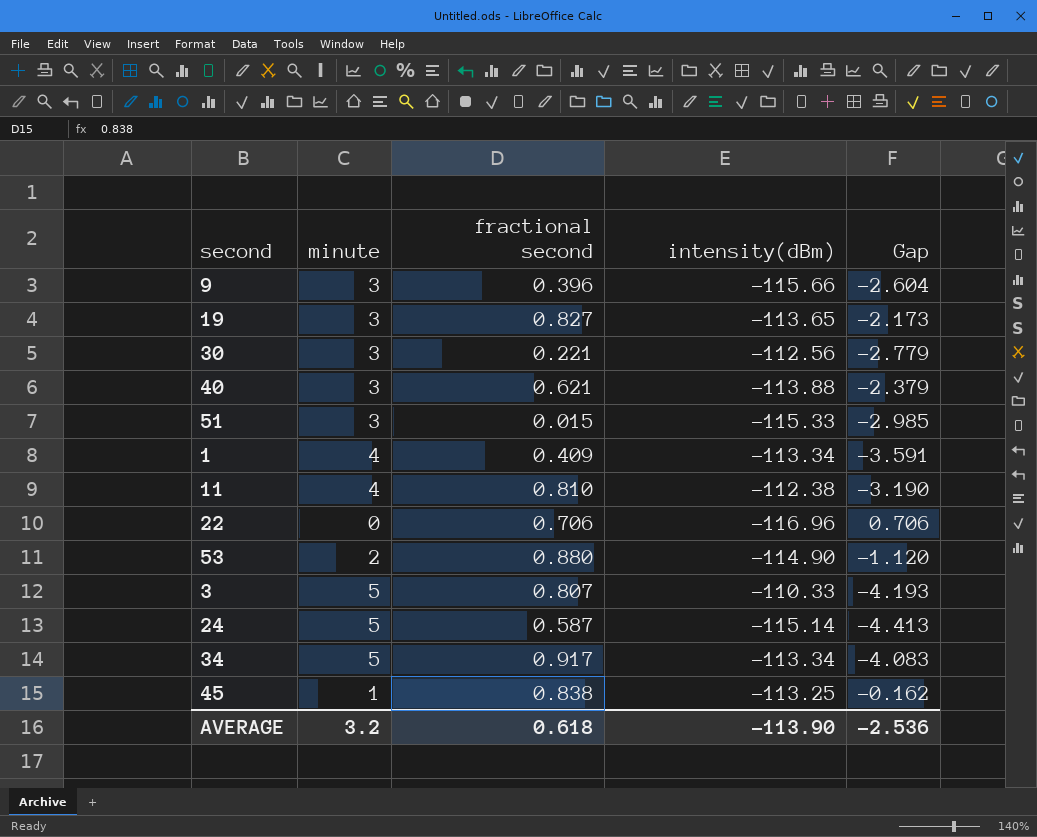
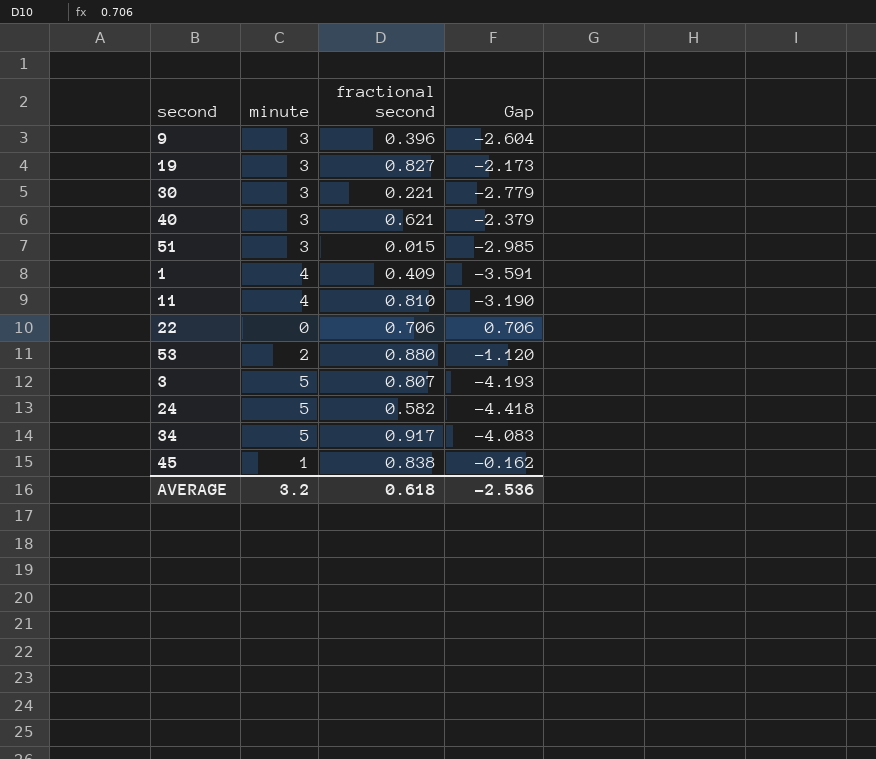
column intensity(dBm) | position: 4 -> none
24 | fractional second: 0.587 -> 0.582
24 | Gap: -4.413 -> -4.418

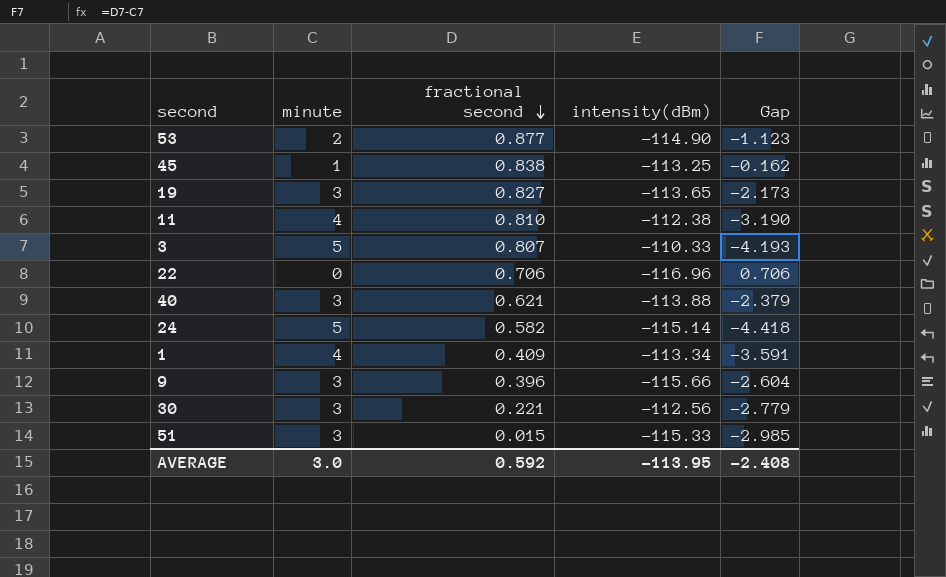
row order: none -> fractional second descending
column intensity(dBm) | position: none -> 4
row 34: 5 | 0.917 | -4.083 -> none
53 | fractional second: 0.880 -> 0.877
53 | Gap: -1.120 -> -1.123
AVERAGE | minute: 3.2 -> 3.0
AVERAGE | fractional second: 0.618 -> 0.592
AVERAGE | Gap: -2.536 -> -2.408

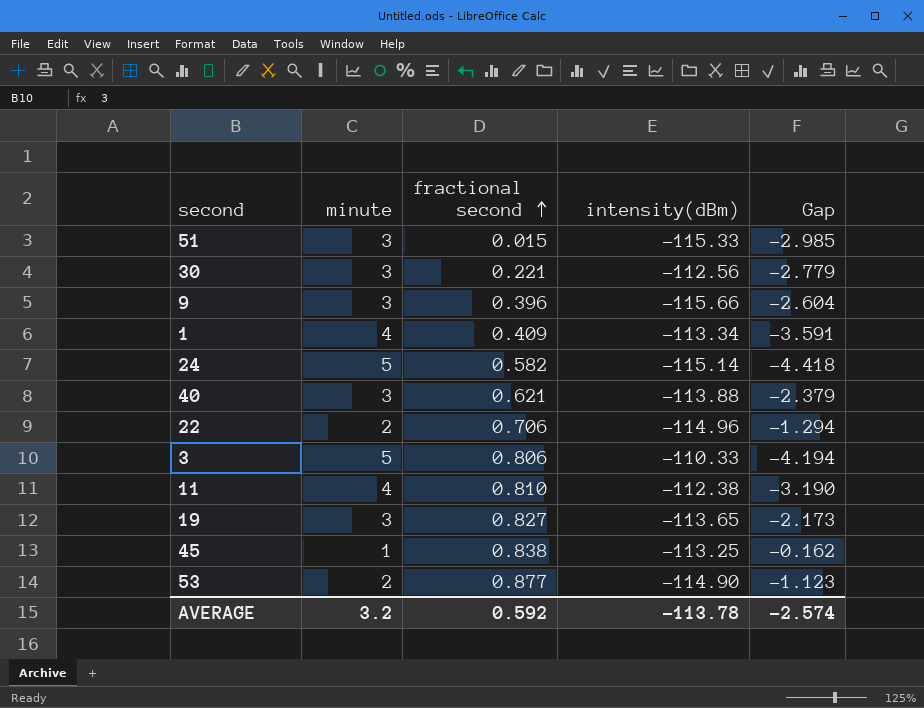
row order: fractional second descending -> fractional second ascending
22 | minute: 0 -> 2
22 | intensity(dBm): -116.96 -> -114.96
22 | Gap: 0.706 -> -1.294
3 | fractional second: 0.807 -> 0.806
3 | Gap: -4.193 -> -4.194
AVERAGE | minute: 3.0 -> 3.2
AVERAGE | intensity(dBm): -113.95 -> -113.78
AVERAGE | Gap: -2.408 -> -2.574

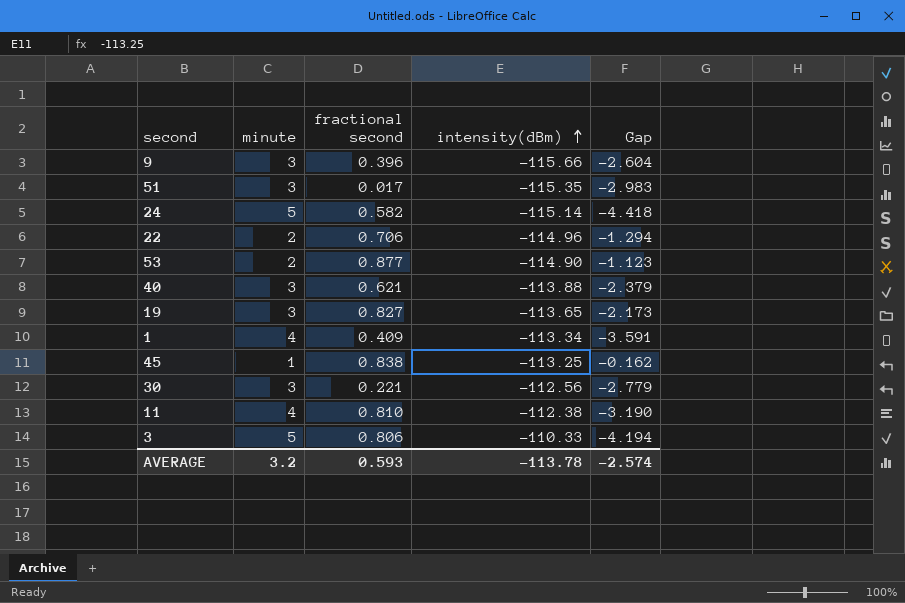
row order: fractional second ascending -> intensity(dBm) ascending
51 | fractional second: 0.015 -> 0.017
51 | intensity(dBm): -115.33 -> -115.35
51 | Gap: -2.985 -> -2.983
AVERAGE | fractional second: 0.592 -> 0.593

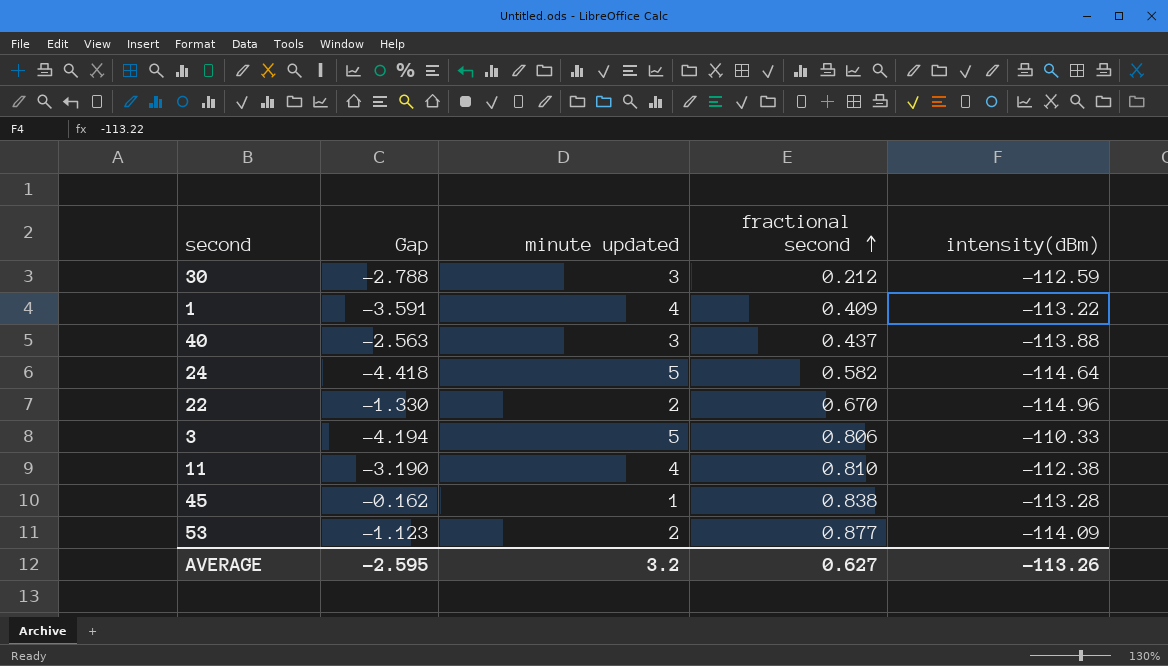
row order: intensity(dBm) ascending -> fractional second ascending
column Gap | position: 5 -> 2
column name: minute -> minute updated
row 9: 3 | 0.396 | -115.66 | -2.604 -> none
row 51: 3 | 0.017 | -115.35 | -2.983 -> none
row 19: 3 | 0.827 | -113.65 | -2.173 -> none
30 | Gap: -2.779 -> -2.788
30 | fractional second: 0.221 -> 0.212
30 | intensity(dBm): -112.56 -> -112.59
1 | intensity(dBm): -113.34 -> -113.22
40 | Gap: -2.379 -> -2.563
40 | fractional second: 0.621 -> 0.437
24 | intensity(dBm): -115.14 -> -114.64
22 | Gap: -1.294 -> -1.330
22 | fractional second: 0.706 -> 0.670
45 | intensity(dBm): -113.25 -> -113.28
53 | intensity(dBm): -114.90 -> -114.09
AVERAGE | Gap: -2.574 -> -2.595
AVERAGE | fractional second: 0.593 -> 0.627
AVERAGE | intensity(dBm): -113.78 -> -113.26

